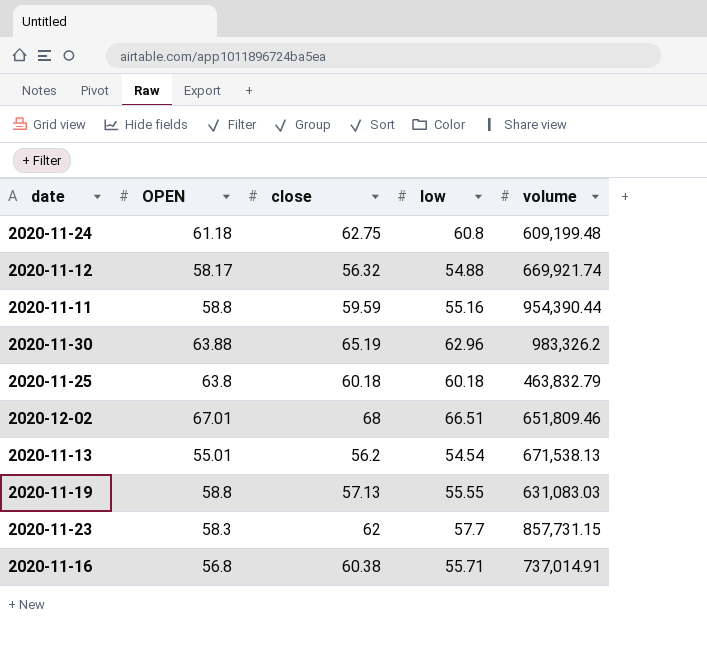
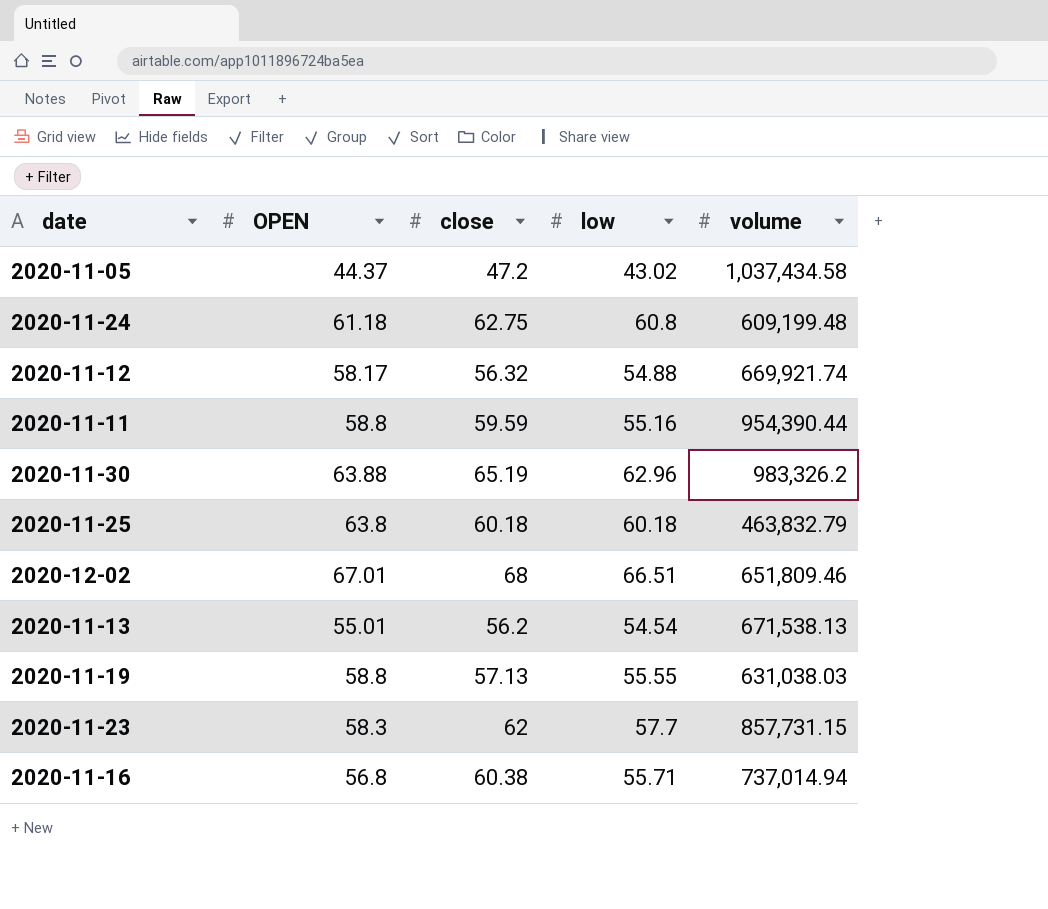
row 2020-11-05: none -> 44.37 | 47.2 | 43.02 | 1,037,434.58
2020-11-19 | volume: 631,083.03 -> 631,038.03
2020-11-16 | volume: 737,014.91 -> 737,014.94

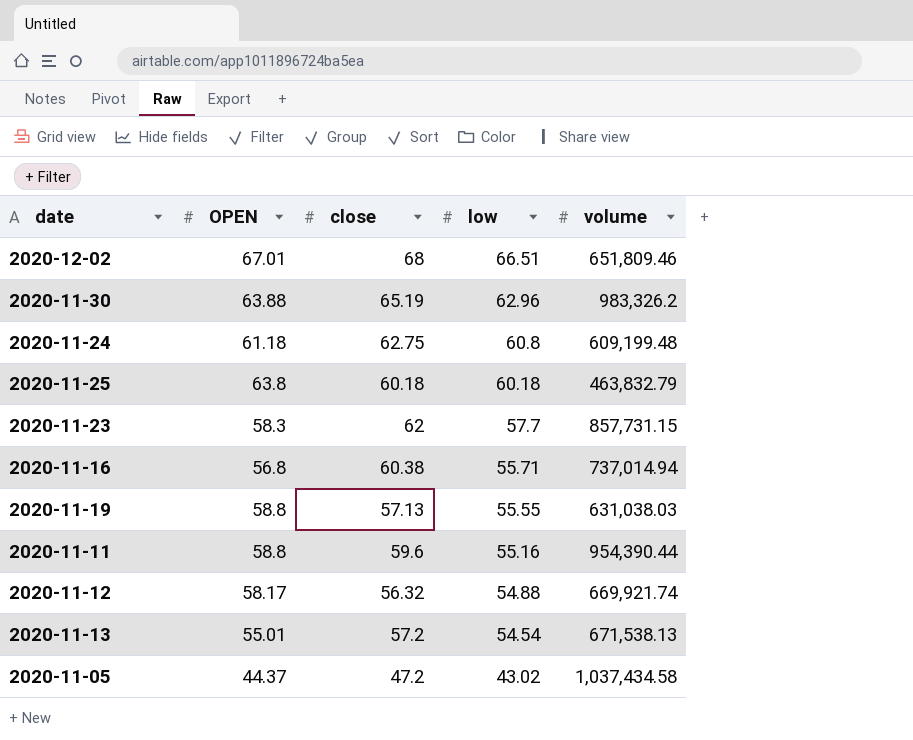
row order: none -> low descending
2020-11-11 | close: 59.59 -> 59.6
2020-11-13 | close: 56.2 -> 57.2

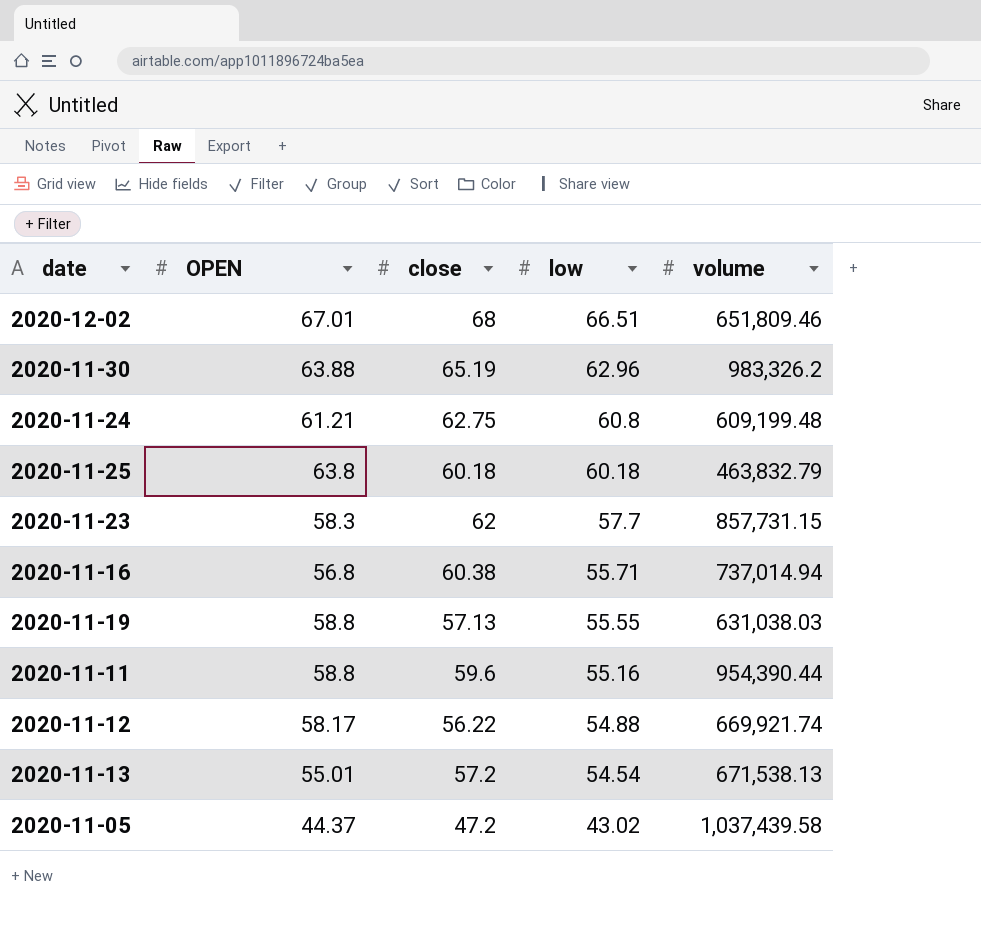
2020-11-24 | OPEN: 61.18 -> 61.21
2020-11-12 | close: 56.32 -> 56.22
2020-11-05 | volume: 1,037,434.58 -> 1,037,439.58

